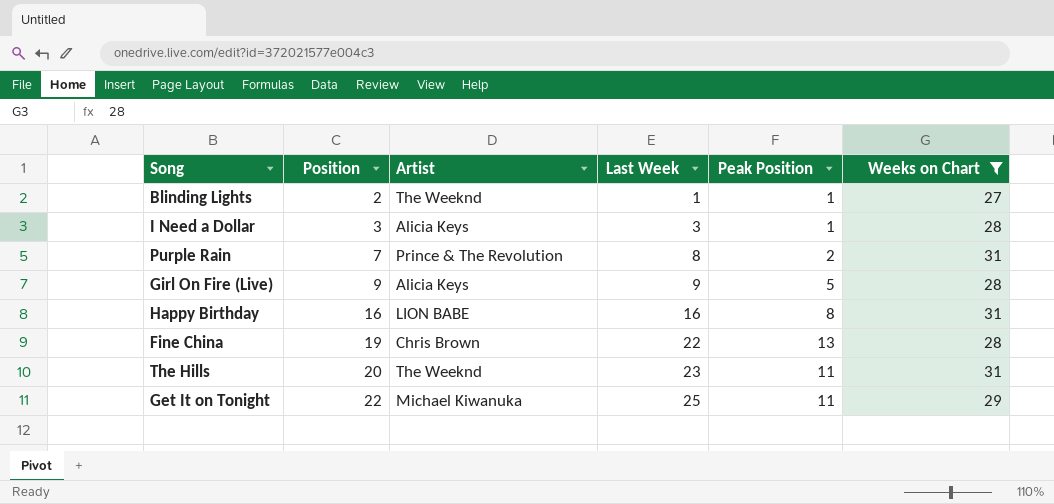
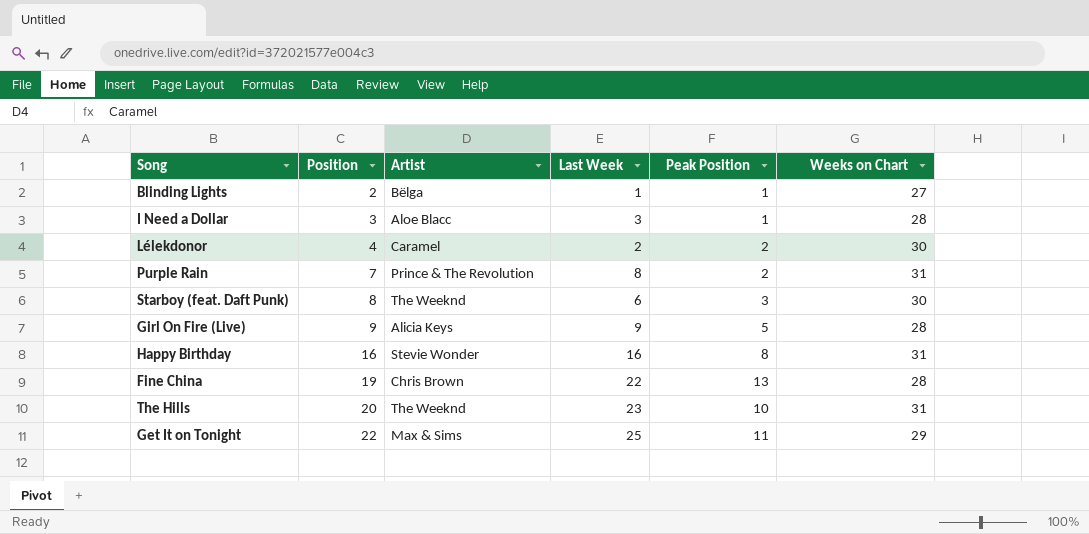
filter: Weeks on Chart != 30 -> none
Blinding Lights | Artist: The Weeknd -> Bëlga
I Need a Dollar | Artist: Alicia Keys -> Aloe Blacc
Happy Birthday | Artist: LION BABE -> Stevie Wonder
The Hills | Peak Position: 11 -> 10
Get It on Tonight | Artist: Michael Kiwanuka -> Max & Sims

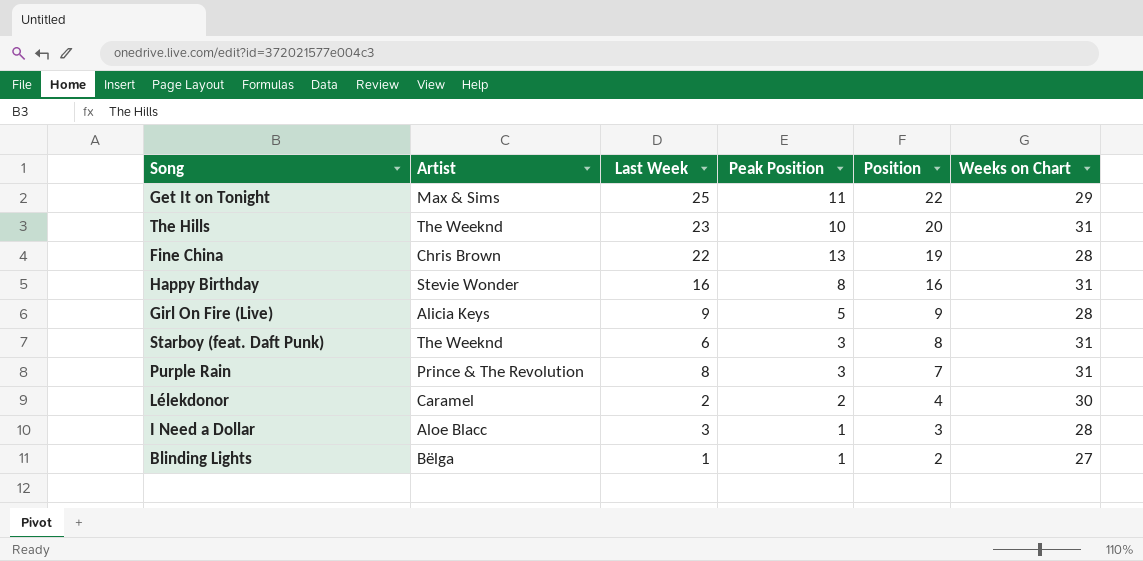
row order: Position ascending -> Position descending
column Position | position: 2 -> 5
Starboy (feat. Daft Punk) | Weeks on Chart: 30 -> 31
Purple Rain | Peak Position: 2 -> 3

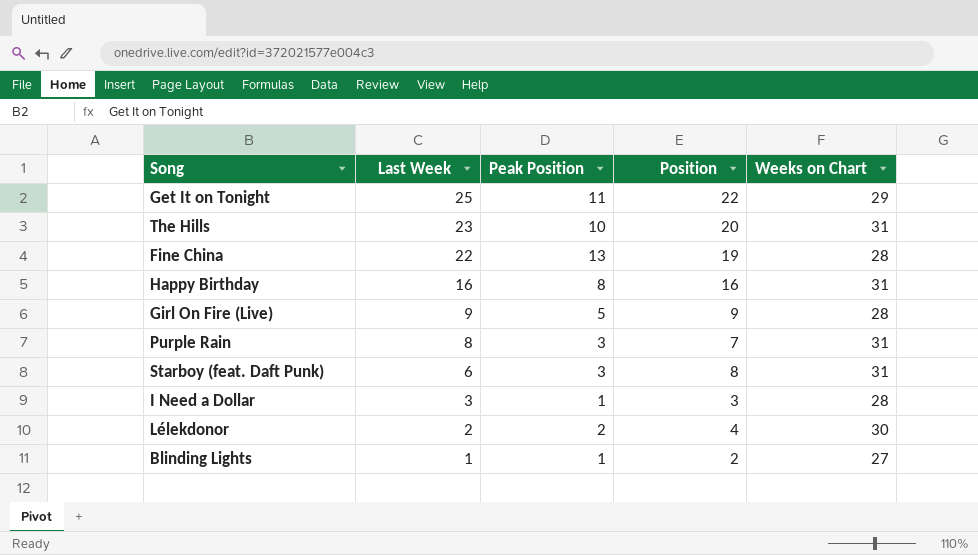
row order: Position descending -> Last Week descending
column Artist | position: 2 -> none

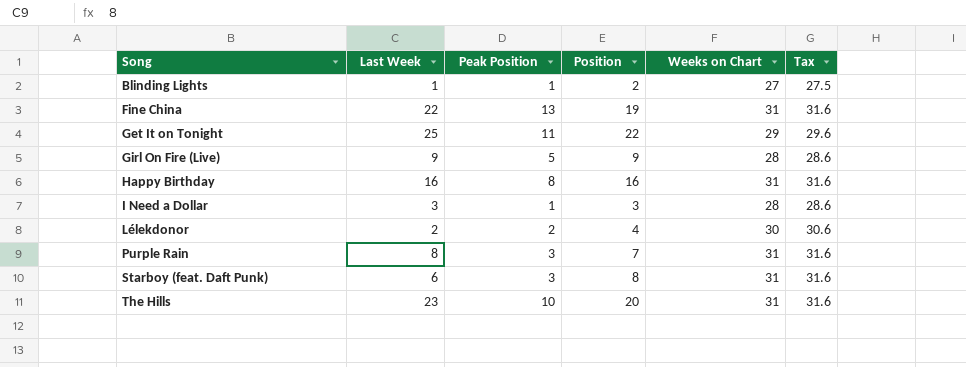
row order: Last Week descending -> Song ascending
column Tax | formula: none -> [Weeks on Chart] * 1.02
Fine China | Weeks on Chart: 28 -> 31

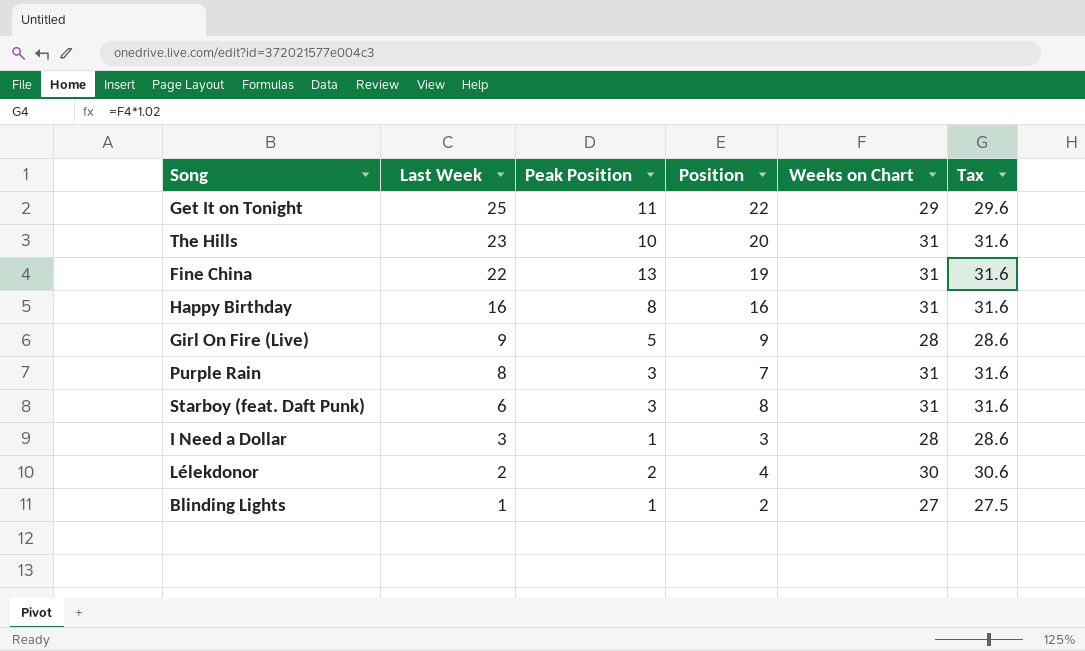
row order: Song ascending -> Last Week descending

